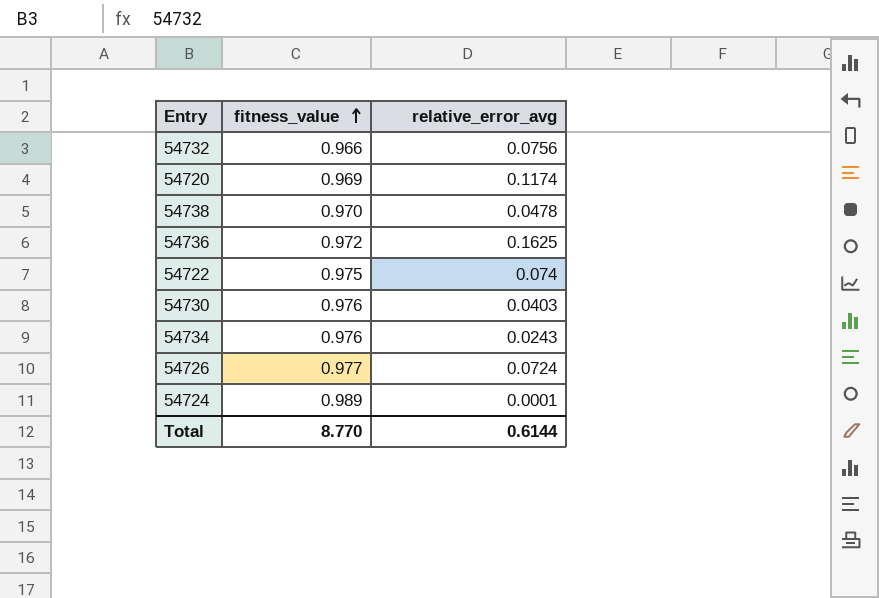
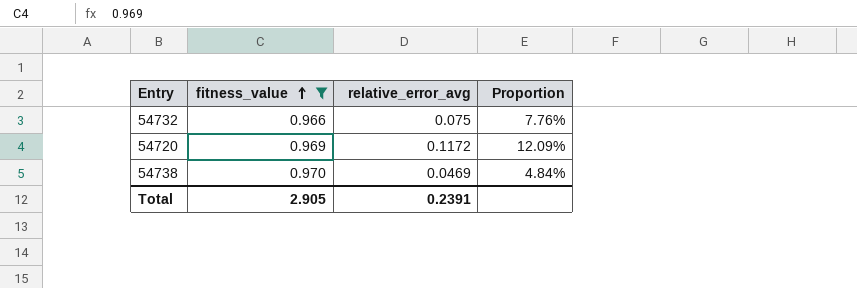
filter: none -> fitness_value <= 0.970
column Proportion | formula: none -> [relative_error_avg] / [fitness_value]
54732 | relative_error_avg: 0.0756 -> 0.075
54720 | relative_error_avg: 0.1174 -> 0.1172
54738 | relative_error_avg: 0.0478 -> 0.0469
Total | fitness_value: 8.770 -> 2.905
Total | relative_error_avg: 0.6144 -> 0.2391

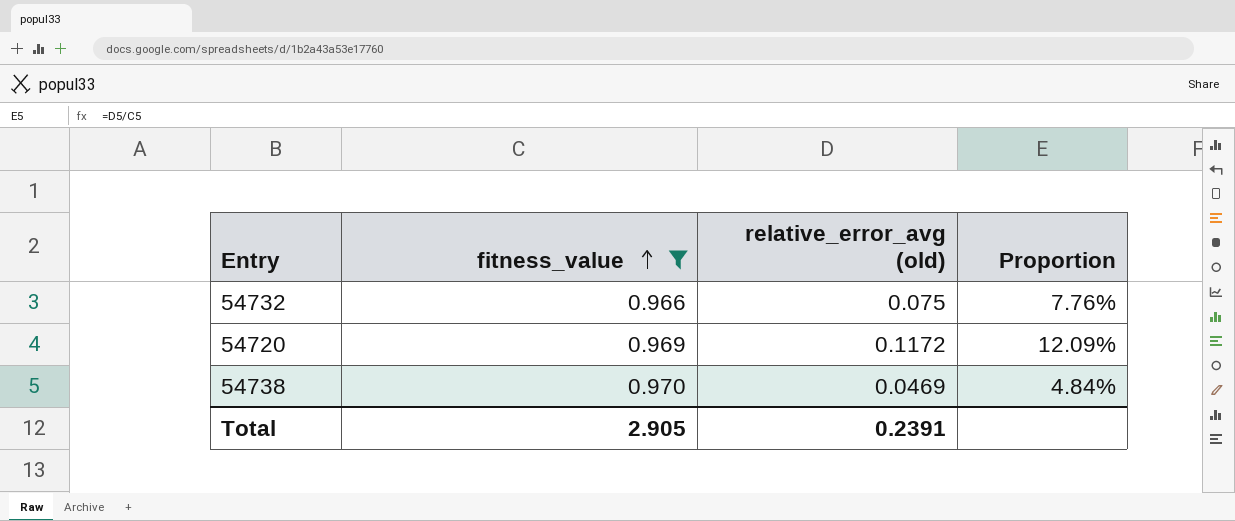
column name: relative_error_avg -> relative_error_avg (old)

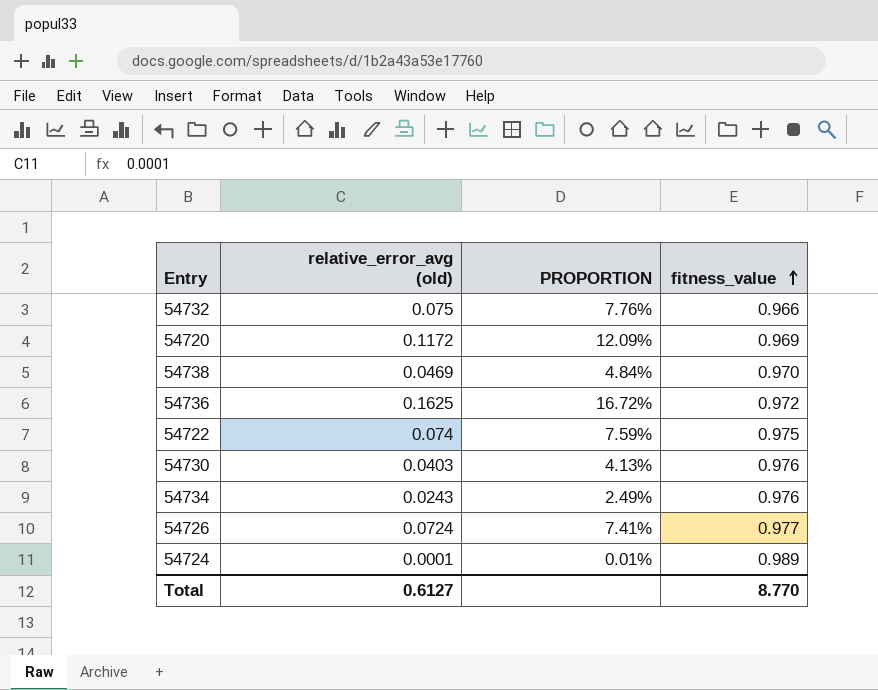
filter: fitness_value <= 0.970 -> none
column name: Proportion -> PROPORTION
column fitness_value | position: 2 -> 4
Total | relative_error_avg (old): 0.2391 -> 0.6127
Total | fitness_value: 2.905 -> 8.770

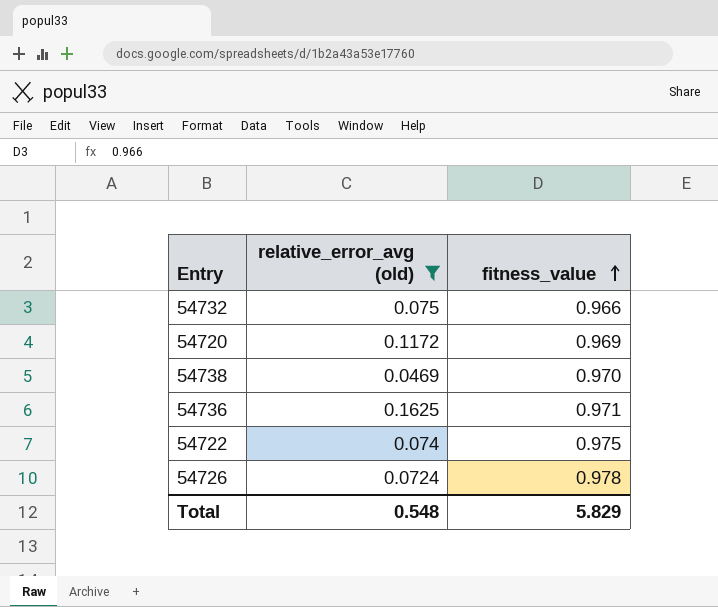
filter: none -> relative_error_avg (old) >= 0.0469
column PROPORTION | formula: [relative_error_avg (old)] / [fitness_value] -> none
54736 | fitness_value: 0.972 -> 0.971
54726 | fitness_value: 0.977 -> 0.978
Total | relative_error_avg (old): 0.6127 -> 0.548
Total | fitness_value: 8.770 -> 5.829

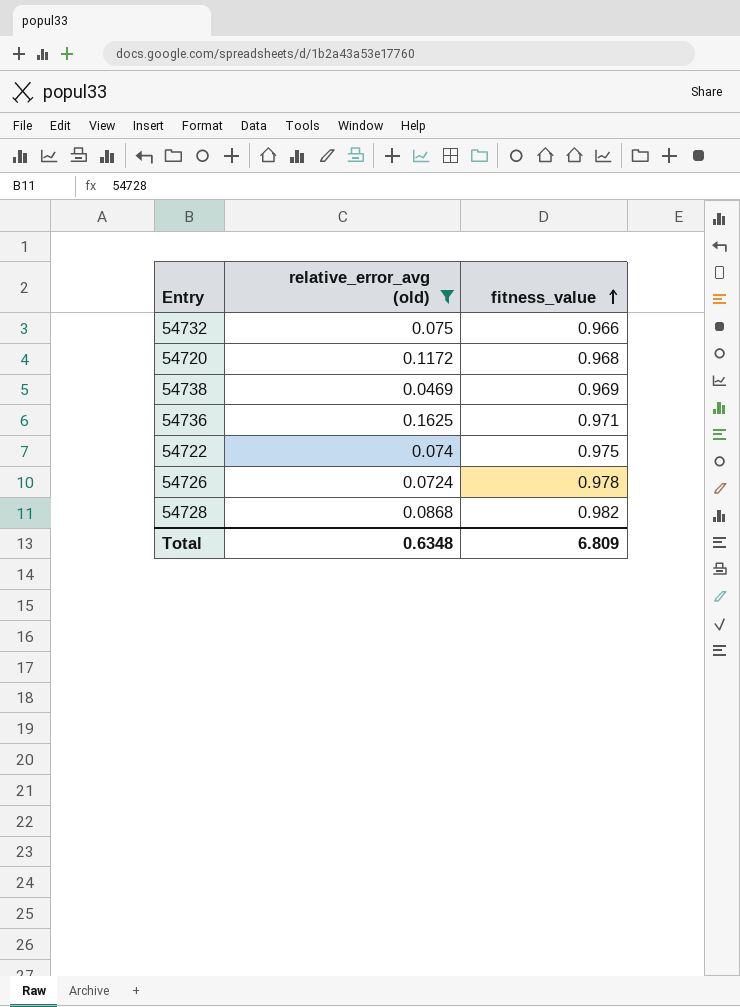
54720 | fitness_value: 0.969 -> 0.968
54738 | fitness_value: 0.970 -> 0.969
row 54728: none -> 0.0868 | 0.982
Total | relative_error_avg (old): 0.548 -> 0.6348
Total | fitness_value: 5.829 -> 6.809

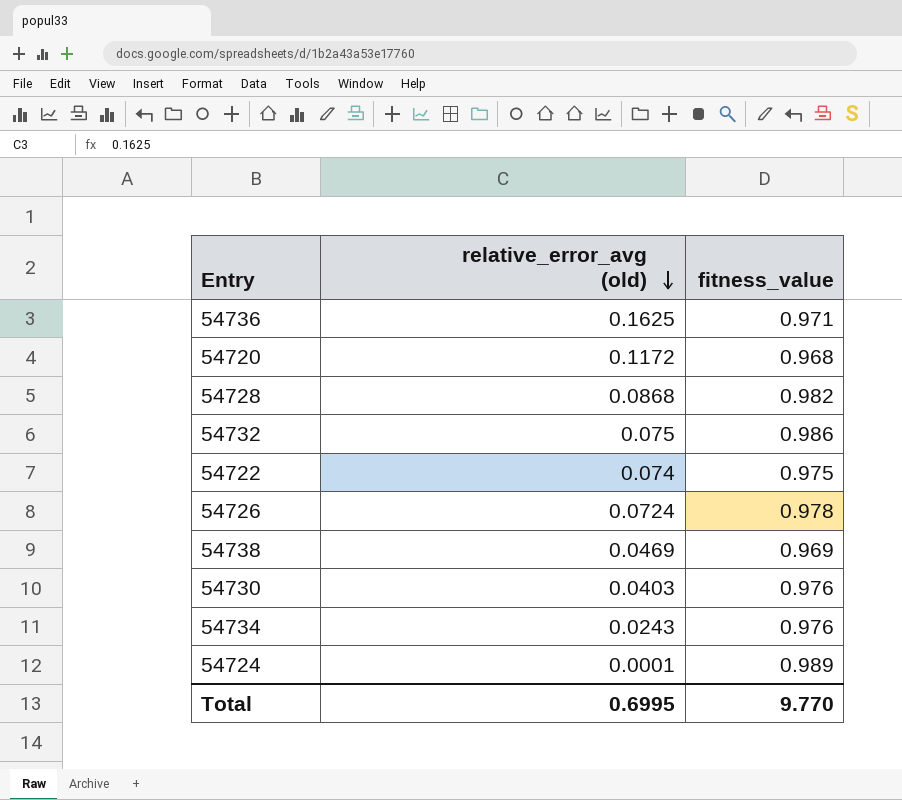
filter: relative_error_avg (old) >= 0.0469 -> none
row order: fitness_value ascending -> relative_error_avg (old) descending
54732 | fitness_value: 0.966 -> 0.986
Total | relative_error_avg (old): 0.6348 -> 0.6995
Total | fitness_value: 6.809 -> 9.770

